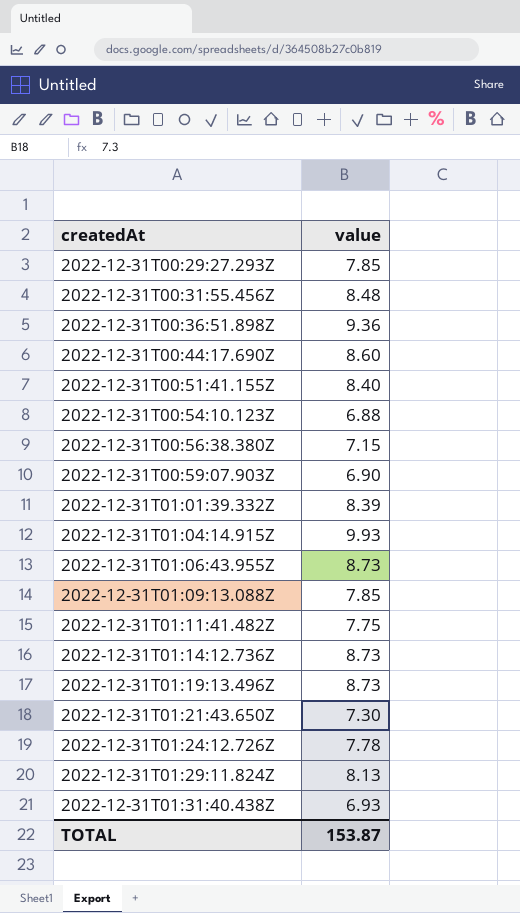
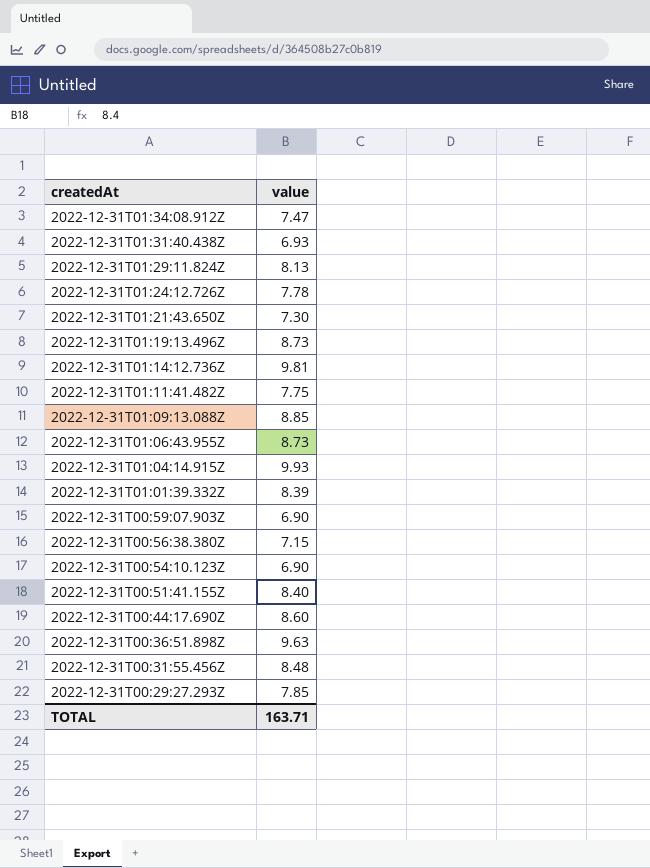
row order: createdAt ascending -> createdAt descending
row 2022-12-31T01:34:08.912Z: none -> 7.47
2022-12-31T01:14:12.736Z | value: 8.73 -> 9.81
2022-12-31T01:09:13.088Z | value: 7.85 -> 8.85
2022-12-31T00:54:10.123Z | value: 6.88 -> 6.90
2022-12-31T00:36:51.898Z | value: 9.36 -> 9.63
TOTAL | value: 153.87 -> 163.71

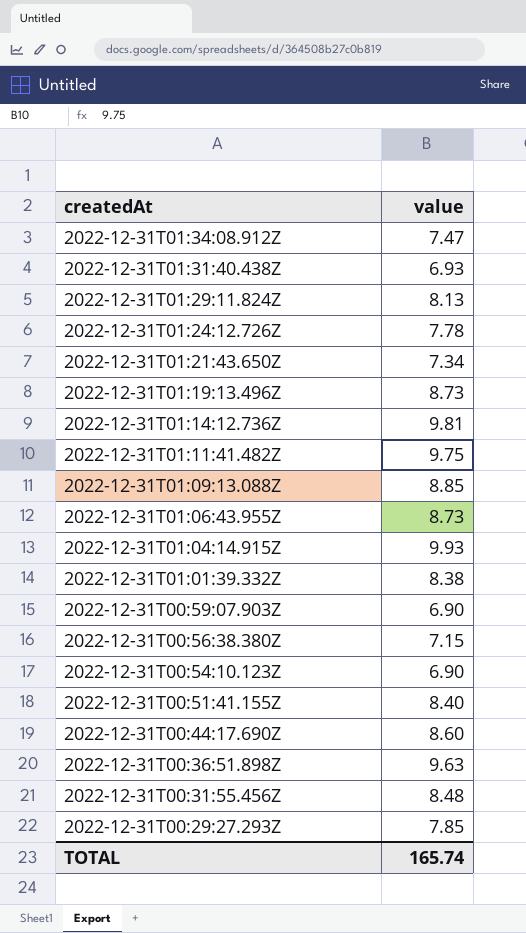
2022-12-31T01:21:43.650Z | value: 7.30 -> 7.34
2022-12-31T01:11:41.482Z | value: 7.75 -> 9.75
2022-12-31T01:01:39.332Z | value: 8.39 -> 8.38
TOTAL | value: 163.71 -> 165.74

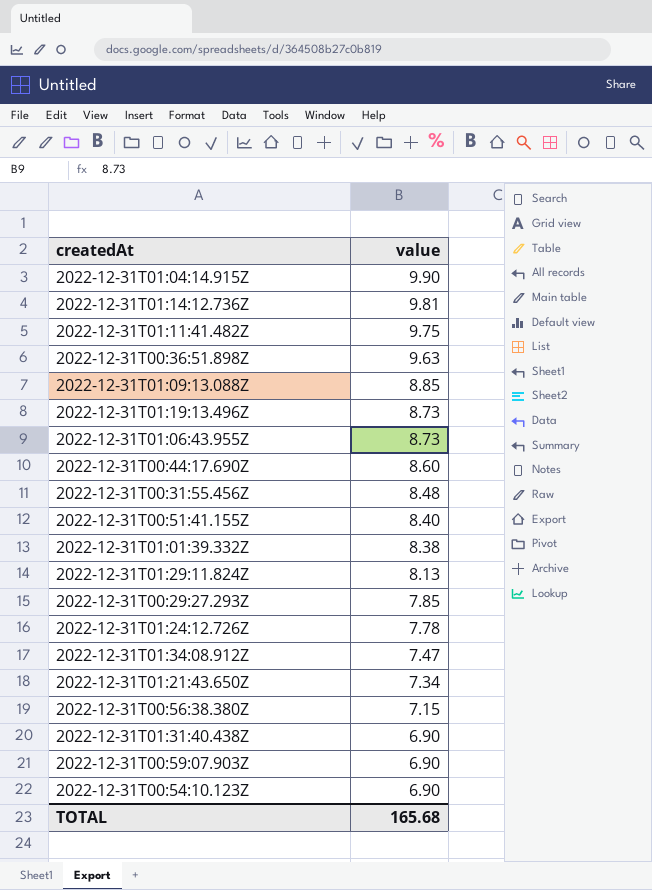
row order: createdAt descending -> value descending
2022-12-31T01:04:14.915Z | value: 9.93 -> 9.90
2022-12-31T01:31:40.438Z | value: 6.93 -> 6.90
TOTAL | value: 165.74 -> 165.68

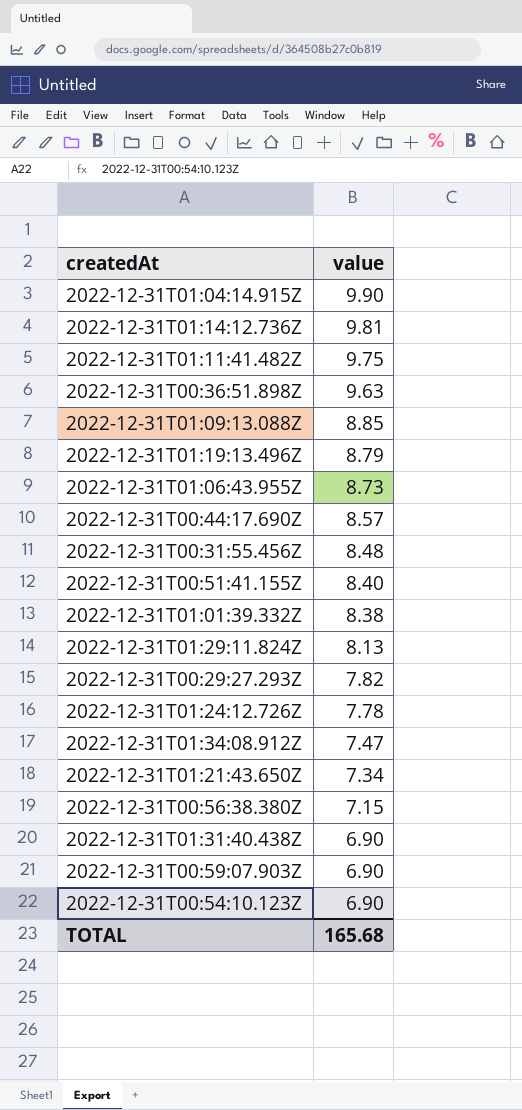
2022-12-31T01:19:13.496Z | value: 8.73 -> 8.79
2022-12-31T00:44:17.690Z | value: 8.60 -> 8.57
2022-12-31T00:29:27.293Z | value: 7.85 -> 7.82

